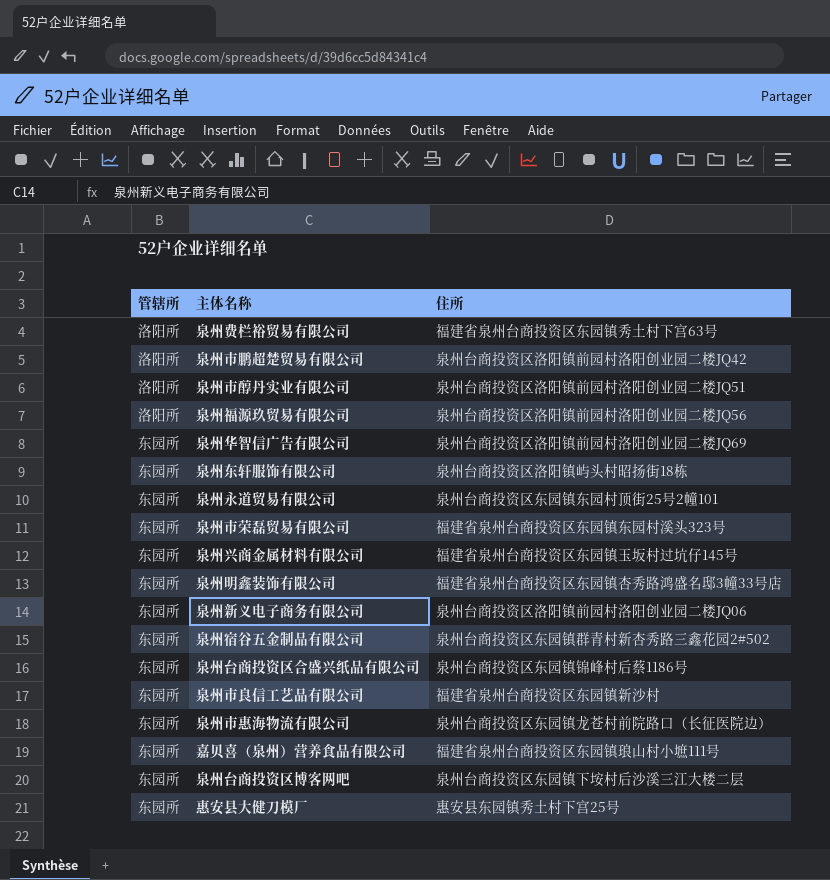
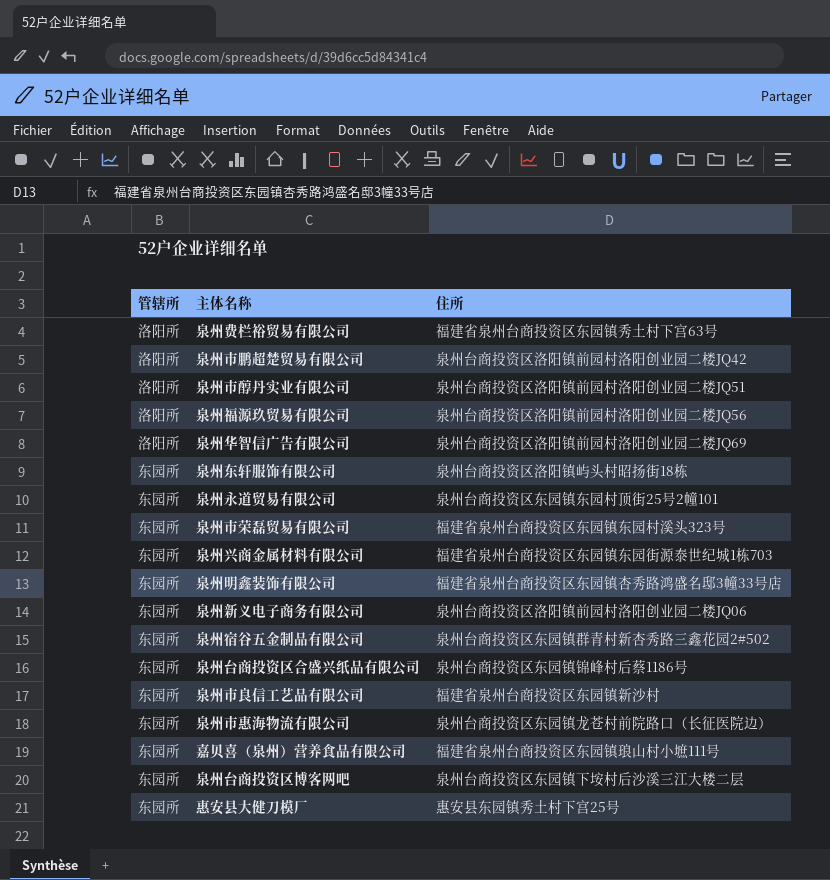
泉州华智信广告有限公司 | 管辖所: 东园所 -> 洛阳所
泉州兴商金属材料有限公司 | 住所: 福建省泉州台商投资区东园镇玉坂村过坑仔145号 -> 福建省泉州台商投资区东园镇东园街源泰世纪城1栋703

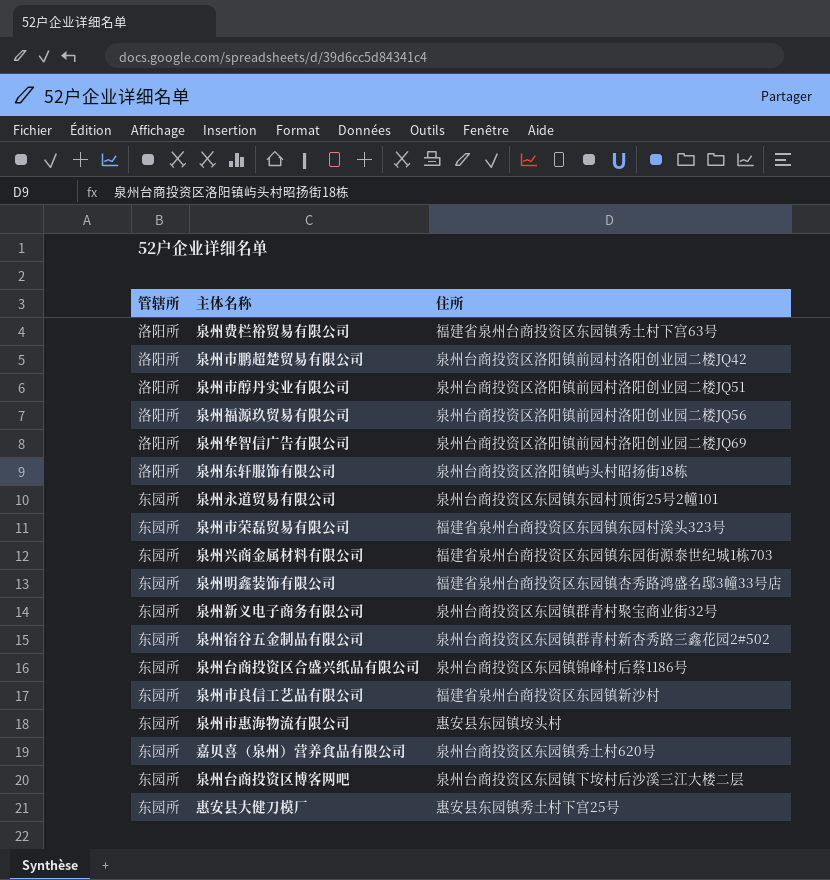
泉州东轩服饰有限公司 | 管辖所: 东园所 -> 洛阳所
泉州新义电子商务有限公司 | 住所: 泉州台商投资区洛阳镇前园村洛阳创业园二楼JQ06 -> 泉州台商投资区东园镇群青村聚宝商业街32号
泉州市惠海物流有限公司 | 住所: 泉州台商投资区东园镇龙苍村前院路口（长征医院边） -> 惠安县东园镇垵头村
嘉贝喜（泉州）营养食品有限公司 | 住所: 福建省泉州台商投资区东园镇琅山村小墌111号 -> 泉州台商投资区东园镇秀土村620号

